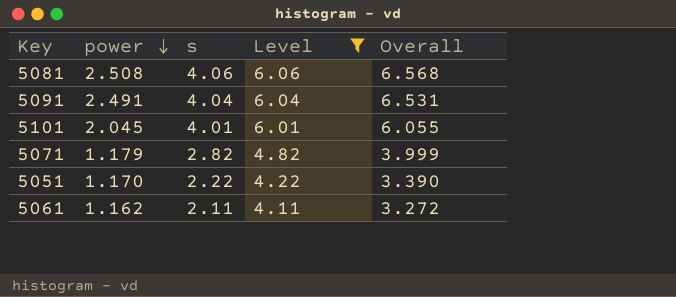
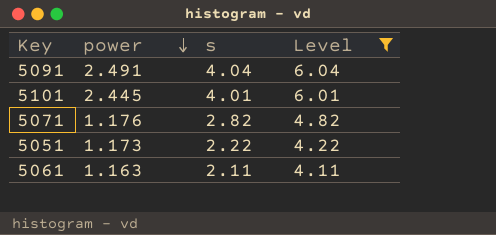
column Overall | formula: [power] + [s] -> none
row 5081: 2.508 | 4.06 | 6.06 | 6.568 -> none
5101 | power: 2.045 -> 2.445
5071 | power: 1.179 -> 1.176
5051 | power: 1.170 -> 1.173
5061 | power: 1.162 -> 1.163

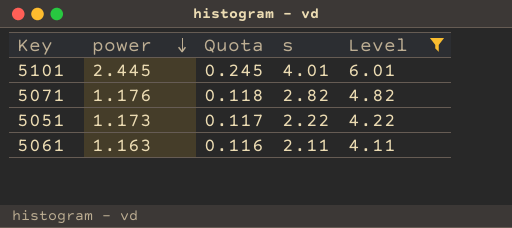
column Quota | formula: none -> [power] * 0.1
row 5091: 2.491 | 4.04 | 6.04 -> none

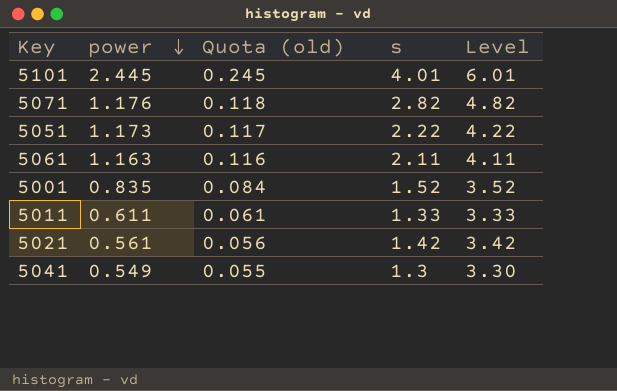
filter: Level >= 4.11 -> none
column name: Quota -> Quota (old)

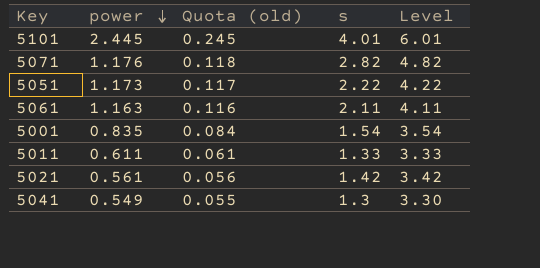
5001 | s: 1.52 -> 1.54
5001 | Level: 3.52 -> 3.54

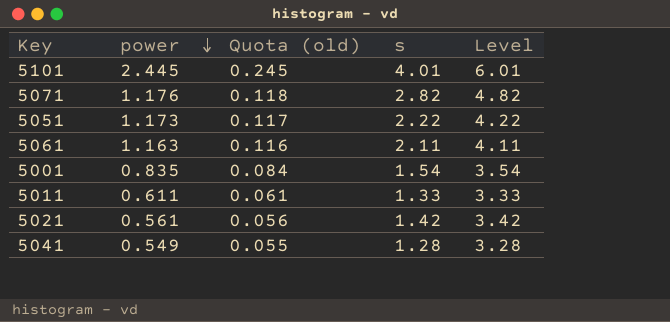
5041 | s: 1.3 -> 1.28
5041 | Level: 3.30 -> 3.28

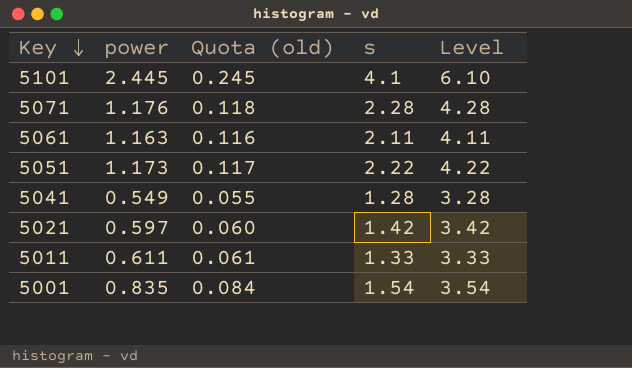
row order: power descending -> Key descending
5101 | s: 4.01 -> 4.1
5101 | Level: 6.01 -> 6.10
5071 | s: 2.82 -> 2.28
5071 | Level: 4.82 -> 4.28
5021 | power: 0.561 -> 0.597
5021 | Quota (old): 0.056 -> 0.060

